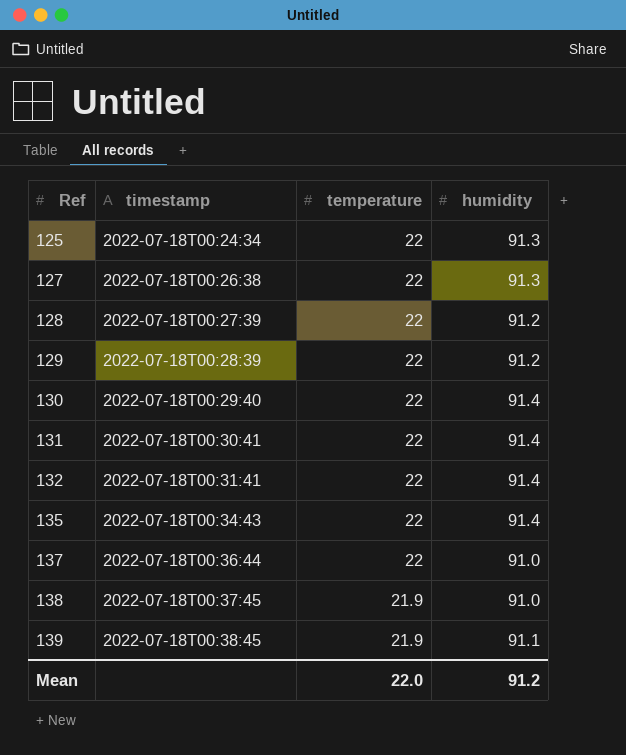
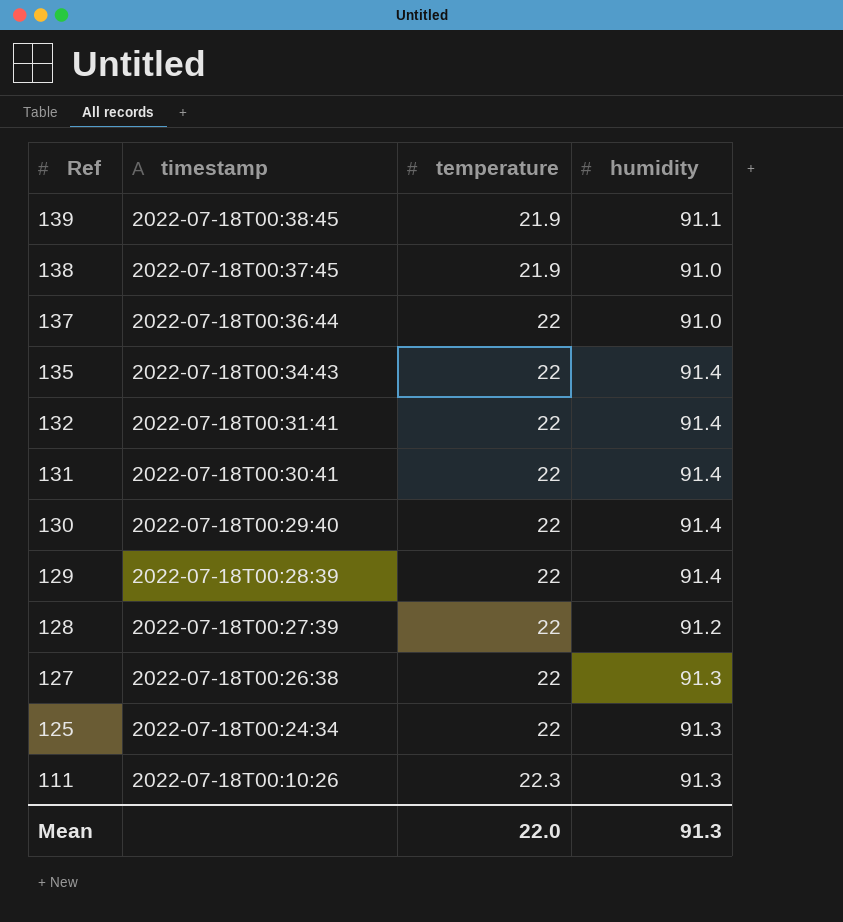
row order: Ref ascending -> Ref descending
129 | humidity: 91.2 -> 91.4
row 111: none -> 2022-07-18T00:10:26 | 22.3 | 91.3
Mean | humidity: 91.2 -> 91.3

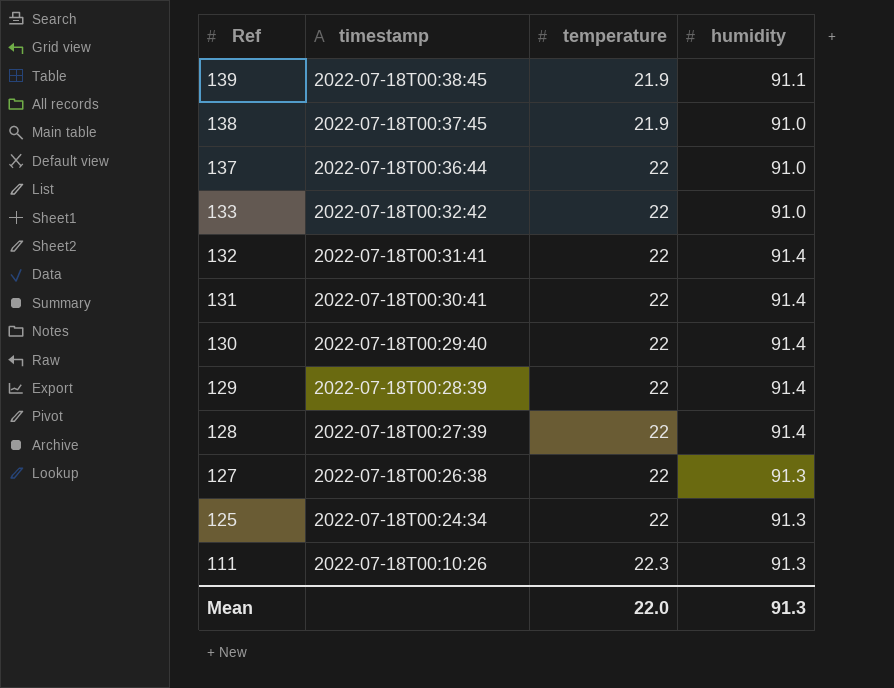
row 135: 2022-07-18T00:34:43 | 22 | 91.4 -> none
row 133: none -> 2022-07-18T00:32:42 | 22 | 91.0
128 | humidity: 91.2 -> 91.4

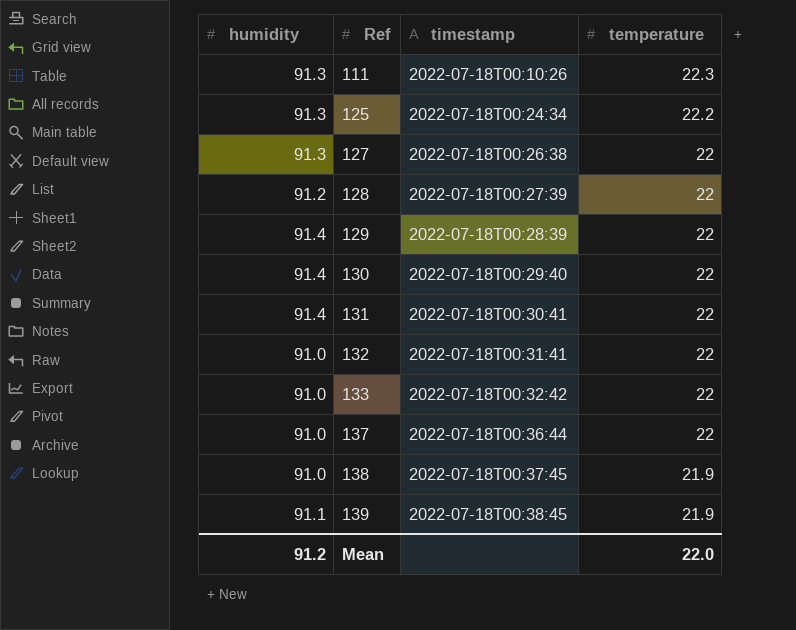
row order: Ref descending -> Ref ascending
column humidity | position: 4 -> 1
125 | temperature: 22 -> 22.2
128 | humidity: 91.4 -> 91.2
132 | humidity: 91.4 -> 91.0
Mean | humidity: 91.3 -> 91.2

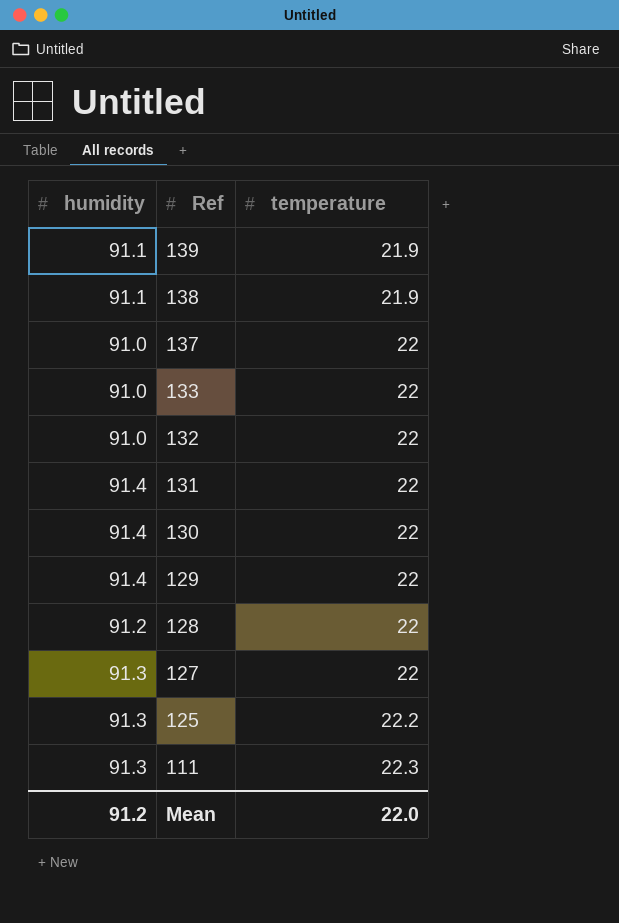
row order: Ref ascending -> Ref descending
column timestamp | position: 3 -> none
138 | humidity: 91.0 -> 91.1

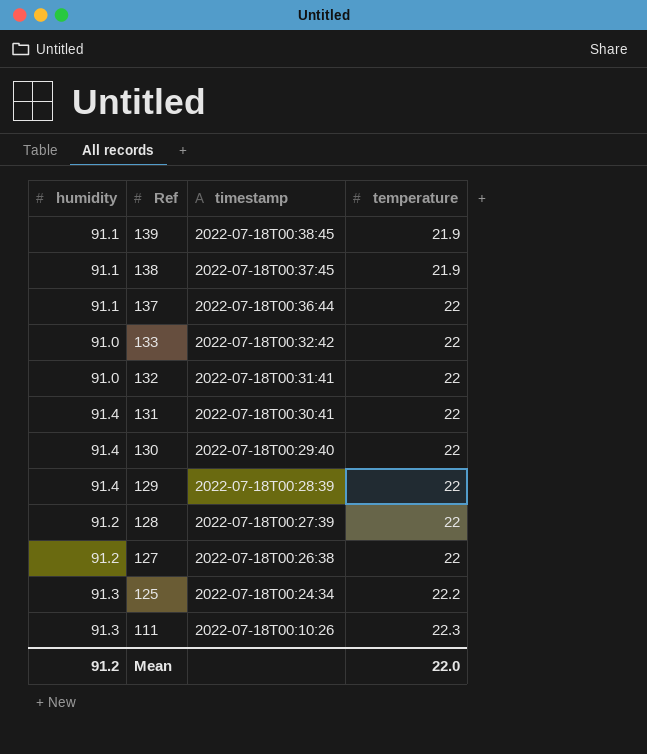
column timestamp | position: none -> 3
137 | humidity: 91.0 -> 91.1
127 | humidity: 91.3 -> 91.2

